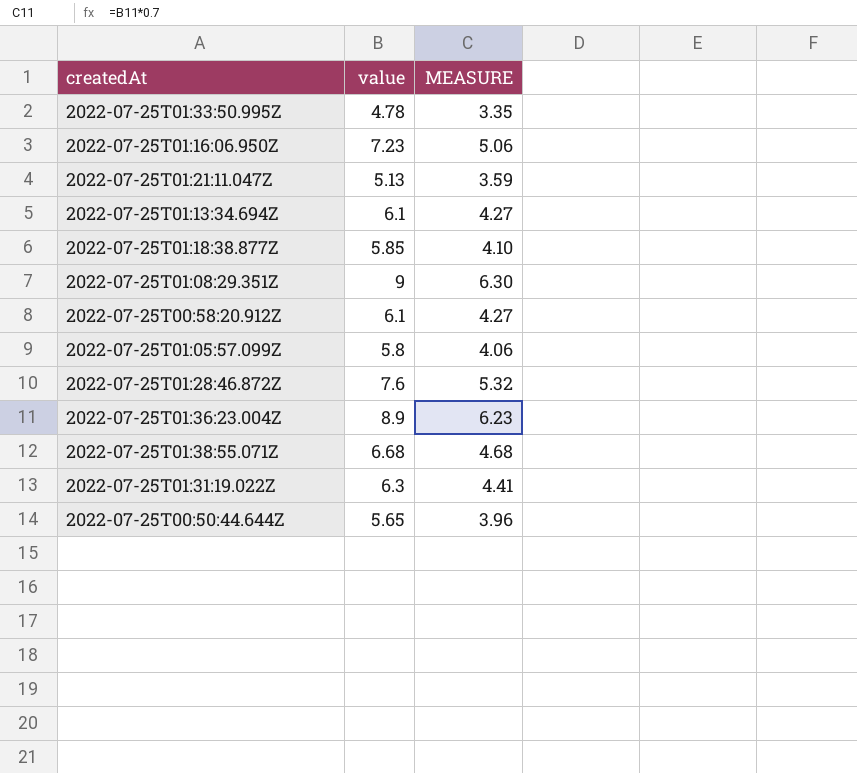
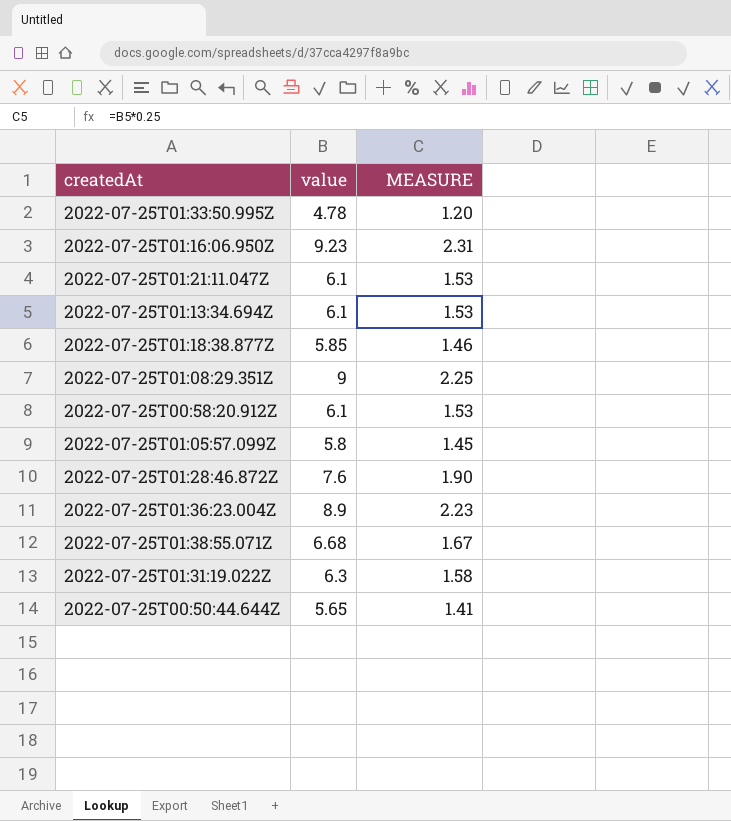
column MEASURE | formula: [value] * 0.7 -> [value] * 0.25
2022-07-25T01:16:06.950Z | value: 7.23 -> 9.23
2022-07-25T01:21:11.047Z | value: 5.13 -> 6.1

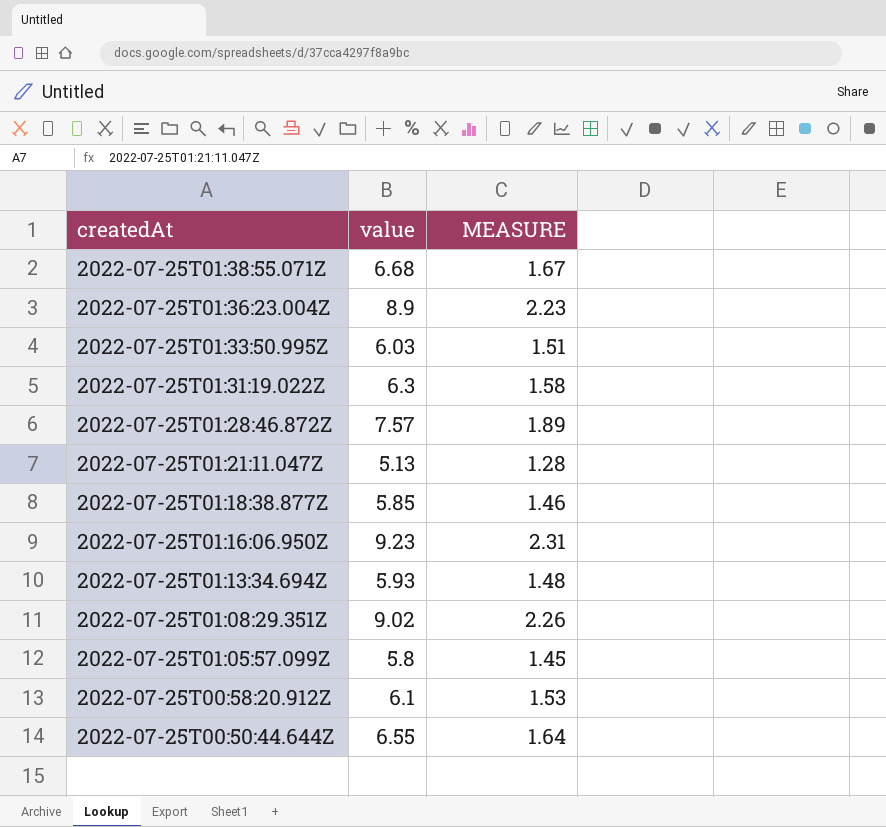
row order: none -> createdAt descending
2022-07-25T01:33:50.995Z | value: 4.78 -> 6.03
2022-07-25T01:33:50.995Z | MEASURE: 1.20 -> 1.51
2022-07-25T01:28:46.872Z | value: 7.6 -> 7.57
2022-07-25T01:28:46.872Z | MEASURE: 1.90 -> 1.89
2022-07-25T01:21:11.047Z | value: 6.1 -> 5.13
2022-07-25T01:21:11.047Z | MEASURE: 1.53 -> 1.28
2022-07-25T01:13:34.694Z | value: 6.1 -> 5.93
2022-07-25T01:13:34.694Z | MEASURE: 1.53 -> 1.48
2022-07-25T01:08:29.351Z | value: 9 -> 9.02
2022-07-25T01:08:29.351Z | MEASURE: 2.25 -> 2.26
2022-07-25T00:50:44.644Z | value: 5.65 -> 6.55
2022-07-25T00:50:44.644Z | MEASURE: 1.41 -> 1.64

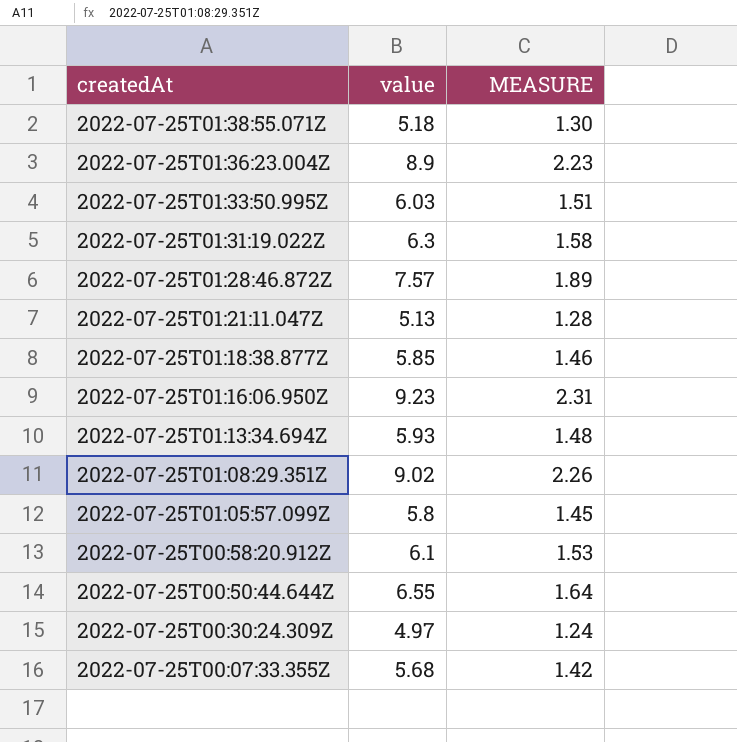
2022-07-25T01:38:55.071Z | value: 6.68 -> 5.18
2022-07-25T01:38:55.071Z | MEASURE: 1.67 -> 1.30
row 2022-07-25T00:30:24.309Z: none -> 4.97 | 1.24
row 2022-07-25T00:07:33.355Z: none -> 5.68 | 1.42

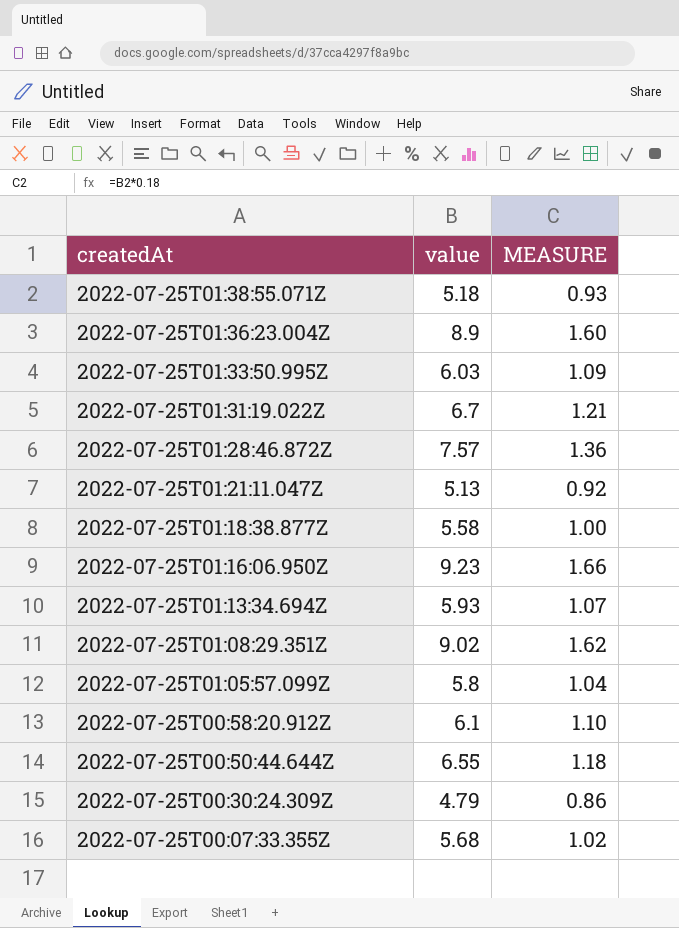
column MEASURE | formula: [value] * 0.25 -> [value] * 0.18
2022-07-25T01:31:19.022Z | value: 6.3 -> 6.7
2022-07-25T01:18:38.877Z | value: 5.85 -> 5.58
2022-07-25T00:30:24.309Z | value: 4.97 -> 4.79

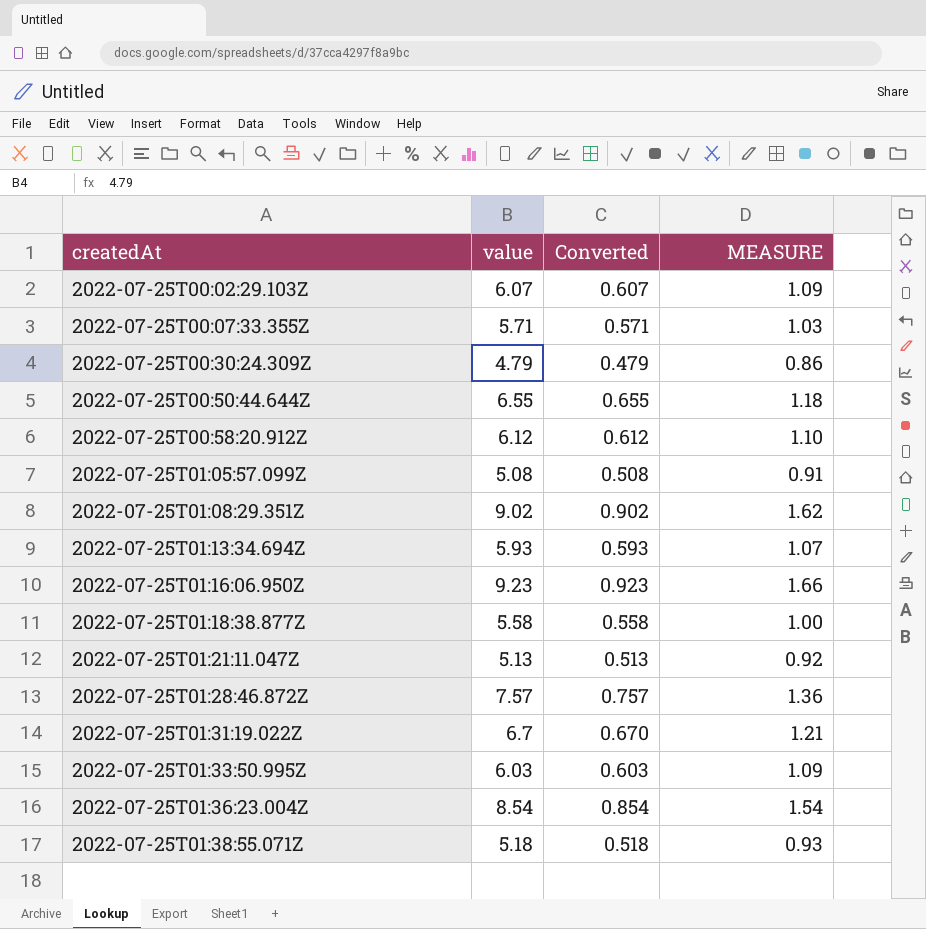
row order: createdAt descending -> createdAt ascending
column Converted | formula: none -> [value] * 0.1
row 2022-07-25T00:02:29.103Z: none -> 6.07 | 0.607 | 1.09
2022-07-25T00:07:33.355Z | value: 5.68 -> 5.71
2022-07-25T00:07:33.355Z | MEASURE: 1.02 -> 1.03
2022-07-25T00:58:20.912Z | value: 6.1 -> 6.12
2022-07-25T01:05:57.099Z | value: 5.8 -> 5.08
2022-07-25T01:05:57.099Z | MEASURE: 1.04 -> 0.91
2022-07-25T01:36:23.004Z | value: 8.9 -> 8.54
2022-07-25T01:36:23.004Z | MEASURE: 1.60 -> 1.54

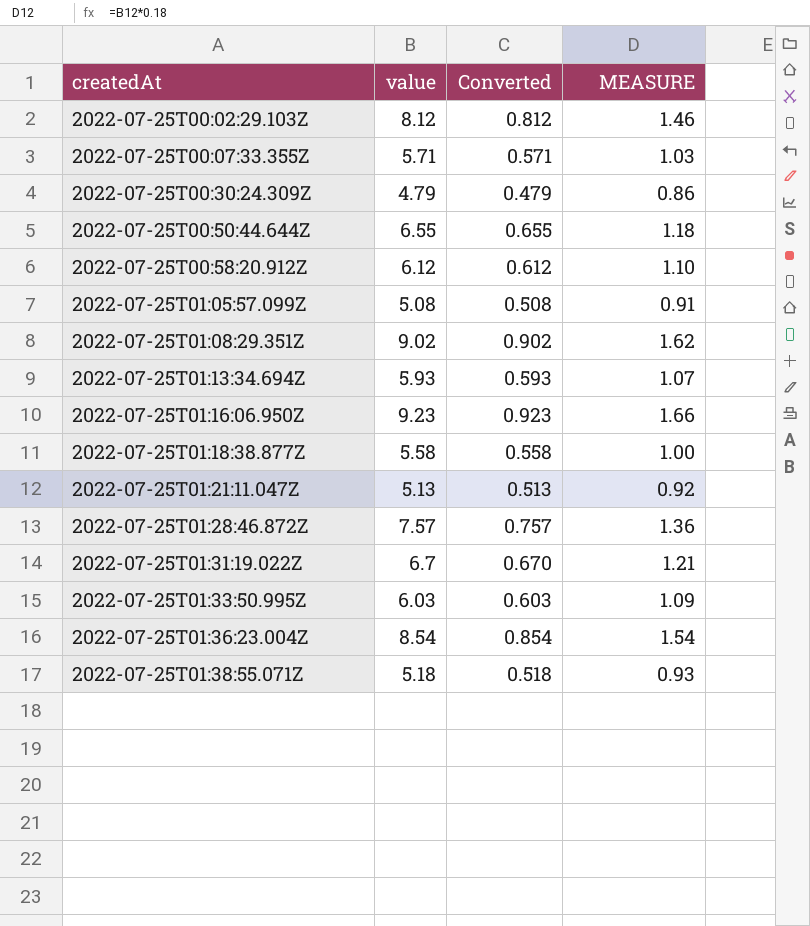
2022-07-25T00:02:29.103Z | value: 6.07 -> 8.12
2022-07-25T00:02:29.103Z | Converted: 0.607 -> 0.812
2022-07-25T00:02:29.103Z | MEASURE: 1.09 -> 1.46

